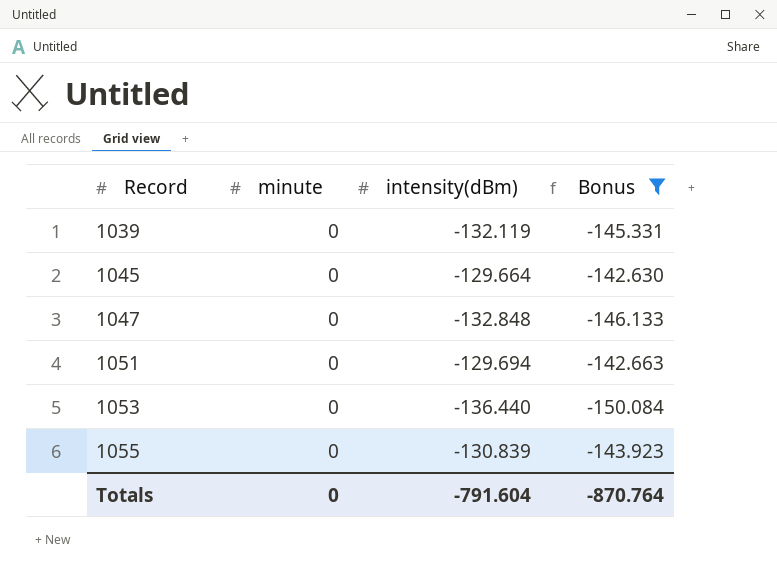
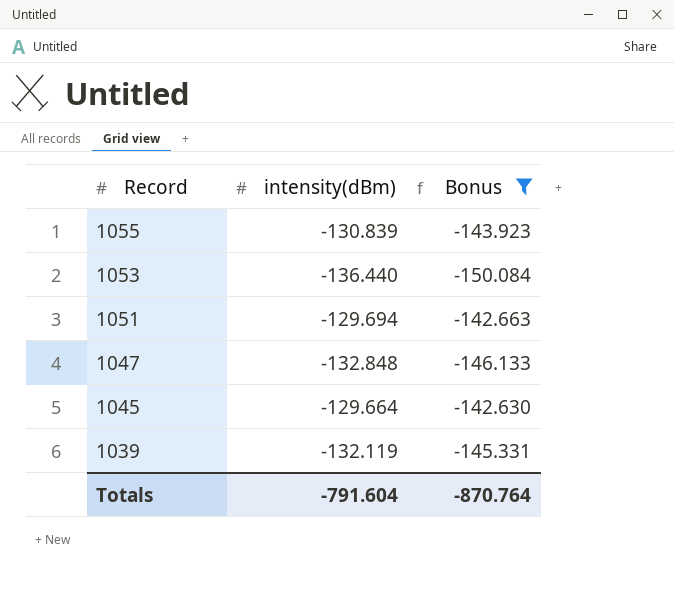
row order: Record ascending -> Record descending
column minute | position: 2 -> none

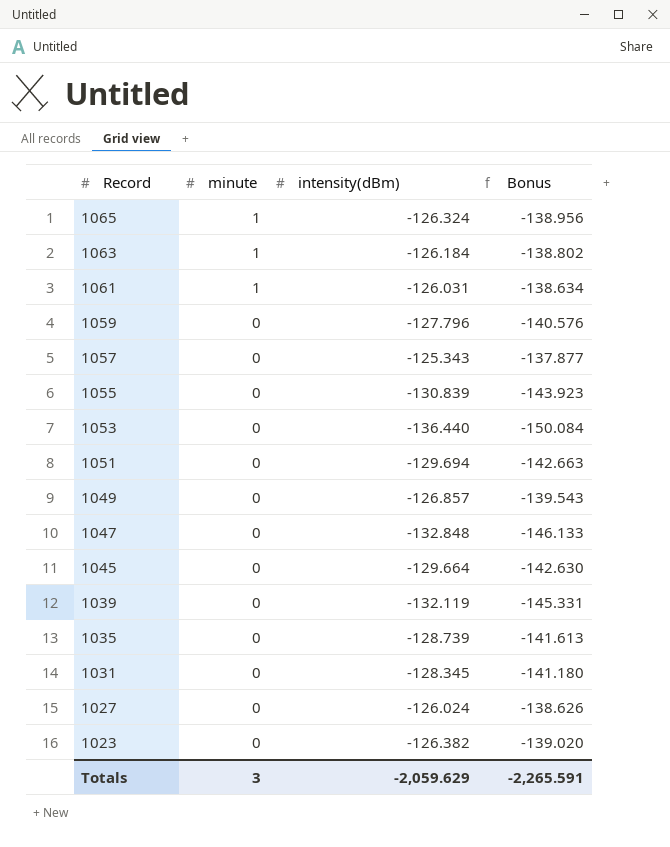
filter: Bonus <= -142.630 -> none
column minute | position: none -> 2
Totals | intensity(dBm): -791.604 -> -2,059.629
Totals | Bonus: -870.764 -> -2,265.591

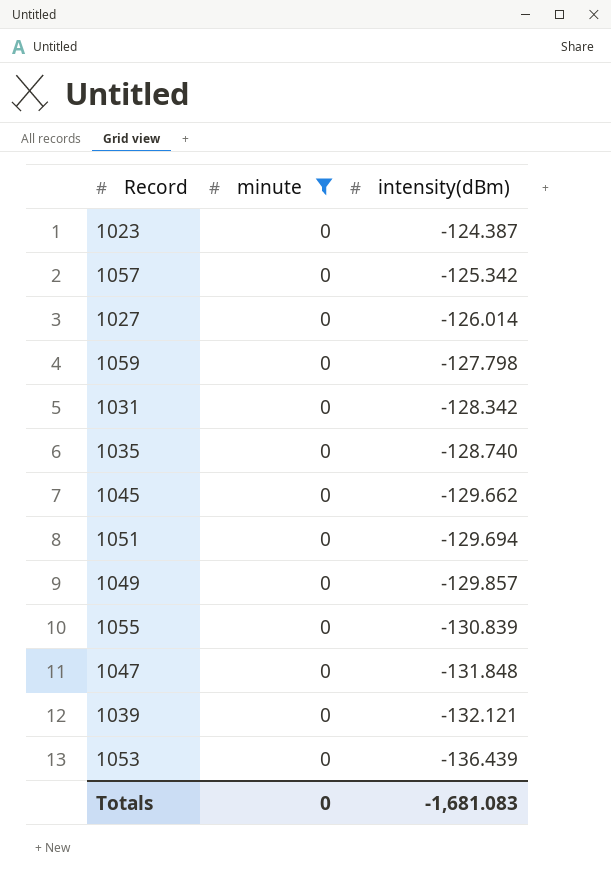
filter: none -> minute = 0
row order: Record descending -> intensity(dBm) descending
column Bonus | formula: [intensity(dBm)] * 1.1 -> none
1023 | intensity(dBm): -126.382 -> -124.387
1057 | intensity(dBm): -125.343 -> -125.342
1027 | intensity(dBm): -126.024 -> -126.014
1059 | intensity(dBm): -127.796 -> -127.798
1031 | intensity(dBm): -128.345 -> -128.342
1035 | intensity(dBm): -128.739 -> -128.740
1045 | intensity(dBm): -129.664 -> -129.662
1049 | intensity(dBm): -126.857 -> -129.857
1047 | intensity(dBm): -132.848 -> -131.848
1039 | intensity(dBm): -132.119 -> -132.121
1053 | intensity(dBm): -136.440 -> -136.439
Totals | minute: 3 -> 0
Totals | intensity(dBm): -2,059.629 -> -1,681.083

